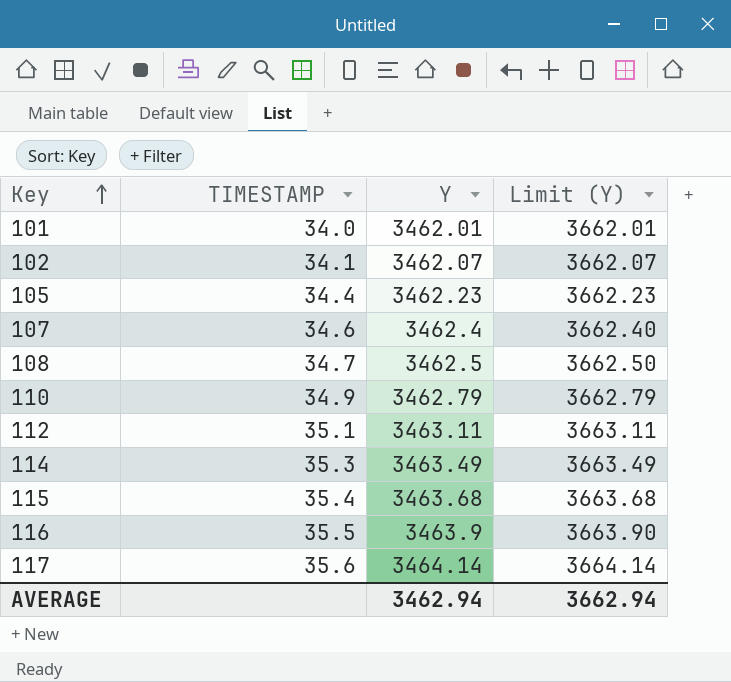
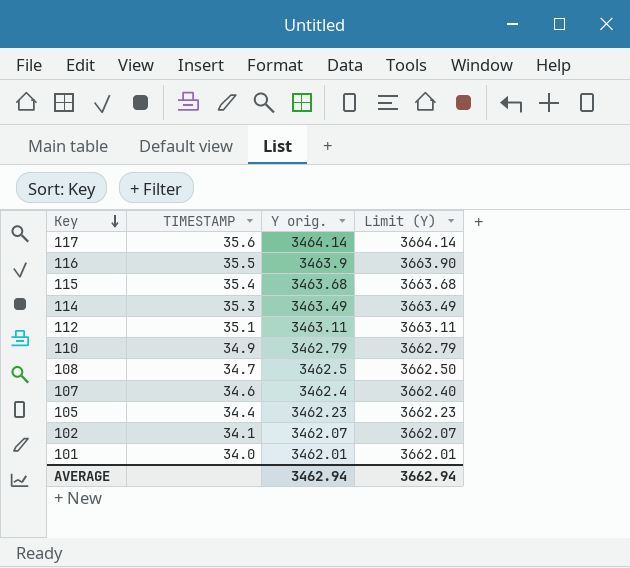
row order: Key ascending -> Key descending
column name: Y -> Y orig.

